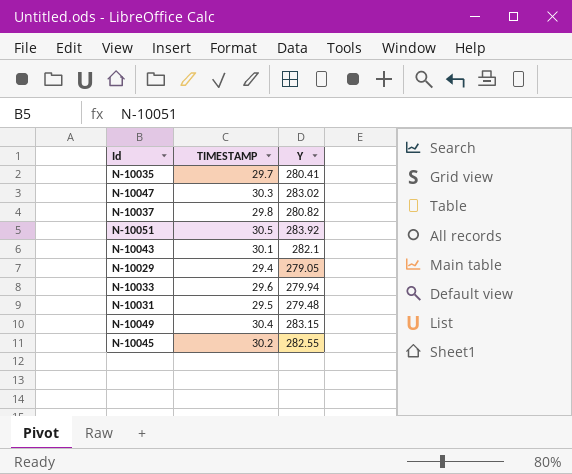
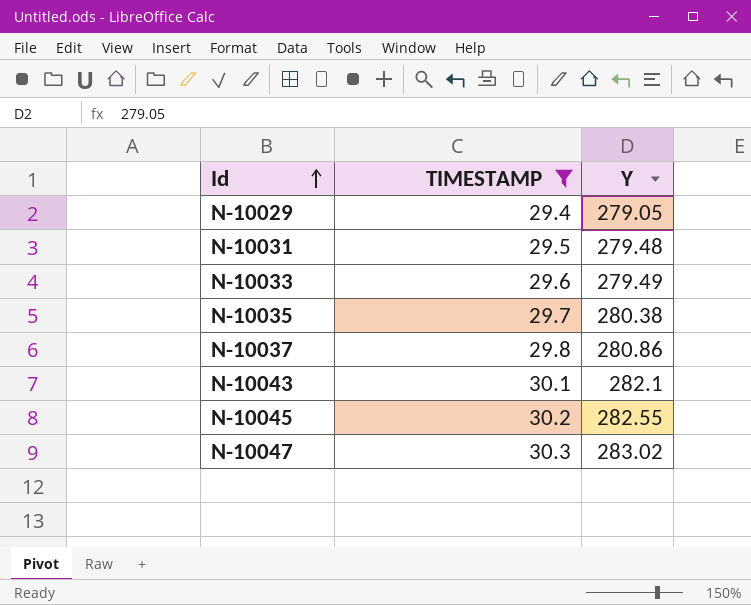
filter: none -> TIMESTAMP <= 30.3
row order: none -> Id ascending
N-10033 | Y: 279.94 -> 279.49
N-10035 | Y: 280.41 -> 280.38
N-10037 | Y: 280.82 -> 280.86

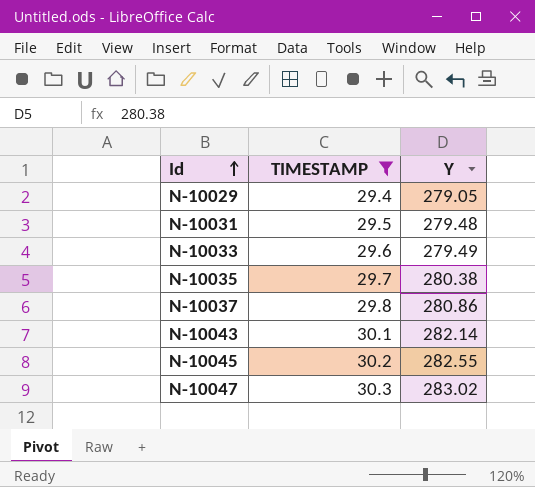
N-10043 | Y: 282.1 -> 282.14

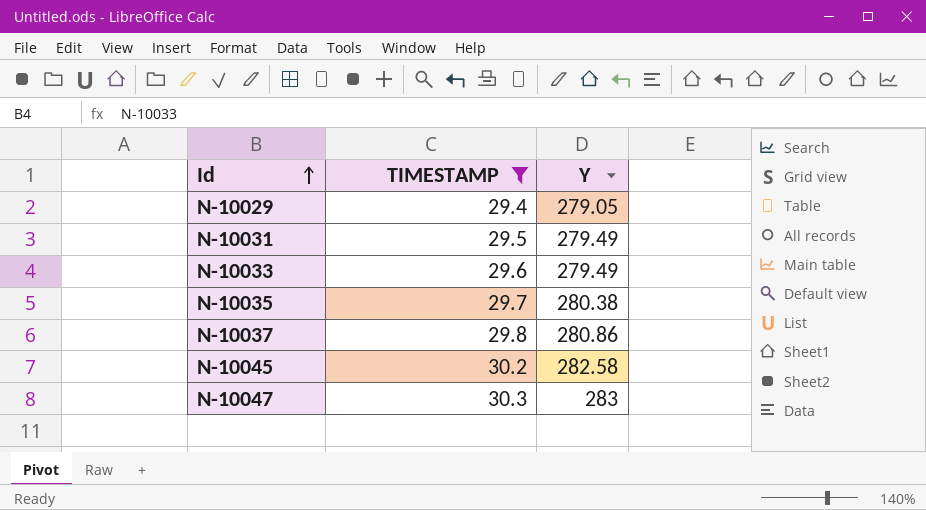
row N-10043: 30.1 | 282.14 -> none
N-10031 | Y: 279.48 -> 279.49
N-10045 | Y: 282.55 -> 282.58
N-10047 | Y: 283.02 -> 283

